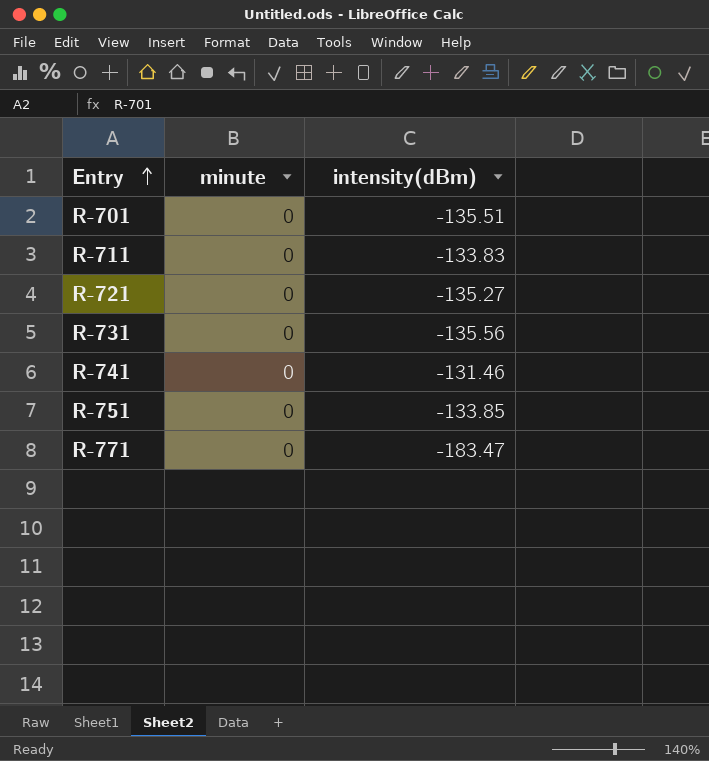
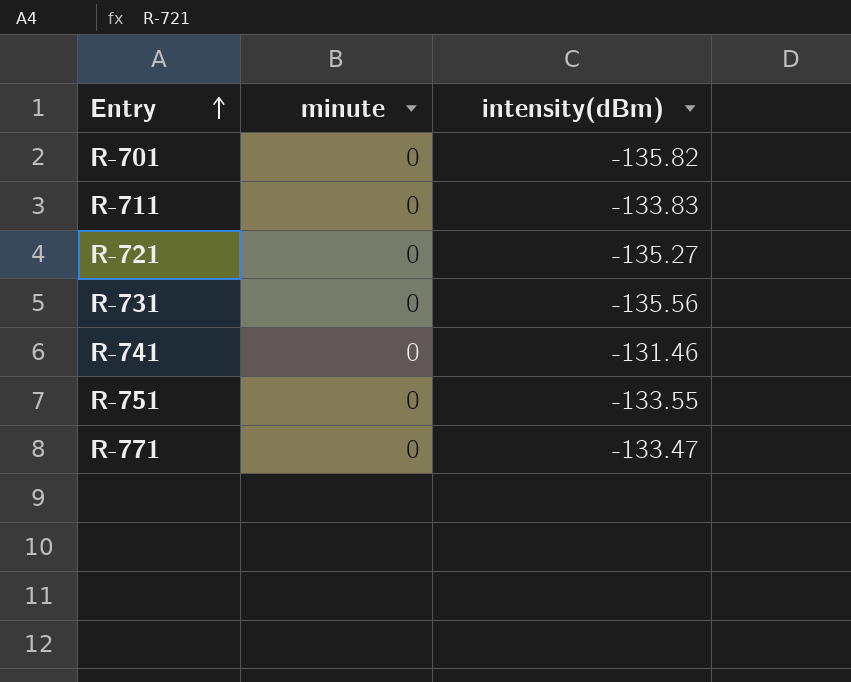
R-701 | intensity(dBm): -135.51 -> -135.82
R-751 | intensity(dBm): -133.85 -> -133.55
R-771 | intensity(dBm): -183.47 -> -133.47

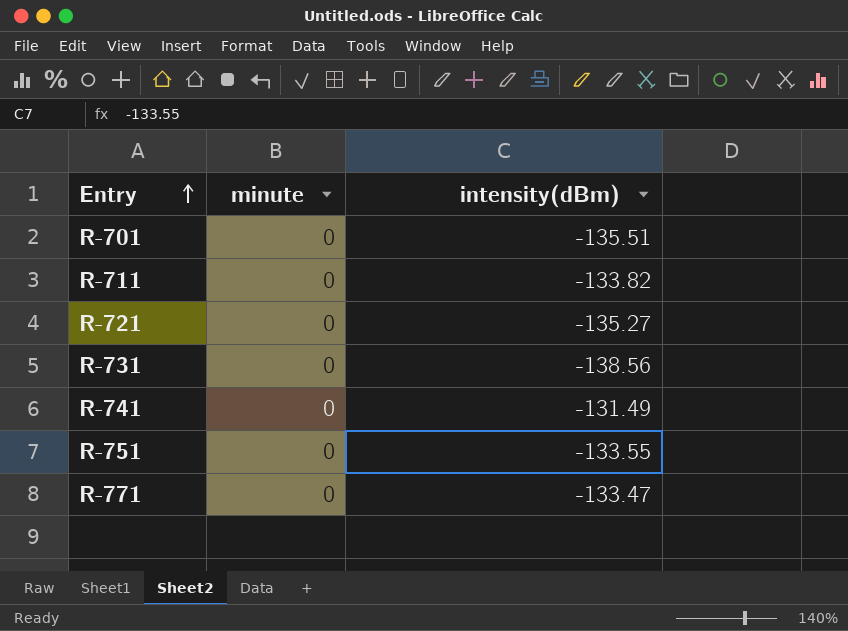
R-701 | intensity(dBm): -135.82 -> -135.51
R-711 | intensity(dBm): -133.83 -> -133.82
R-731 | intensity(dBm): -135.56 -> -138.56
R-741 | intensity(dBm): -131.46 -> -131.49

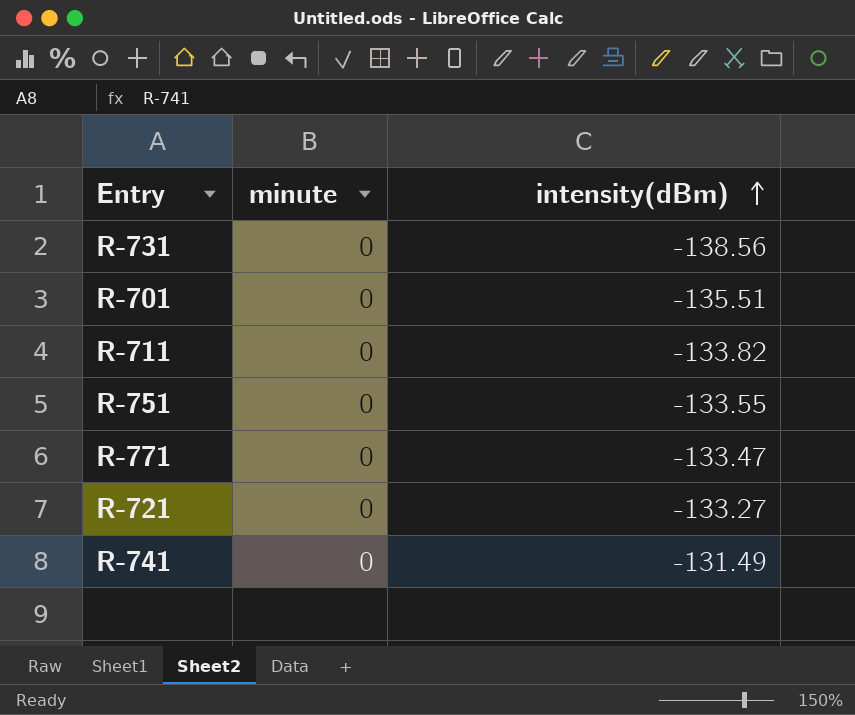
row order: Entry ascending -> intensity(dBm) ascending
R-721 | intensity(dBm): -135.27 -> -133.27

